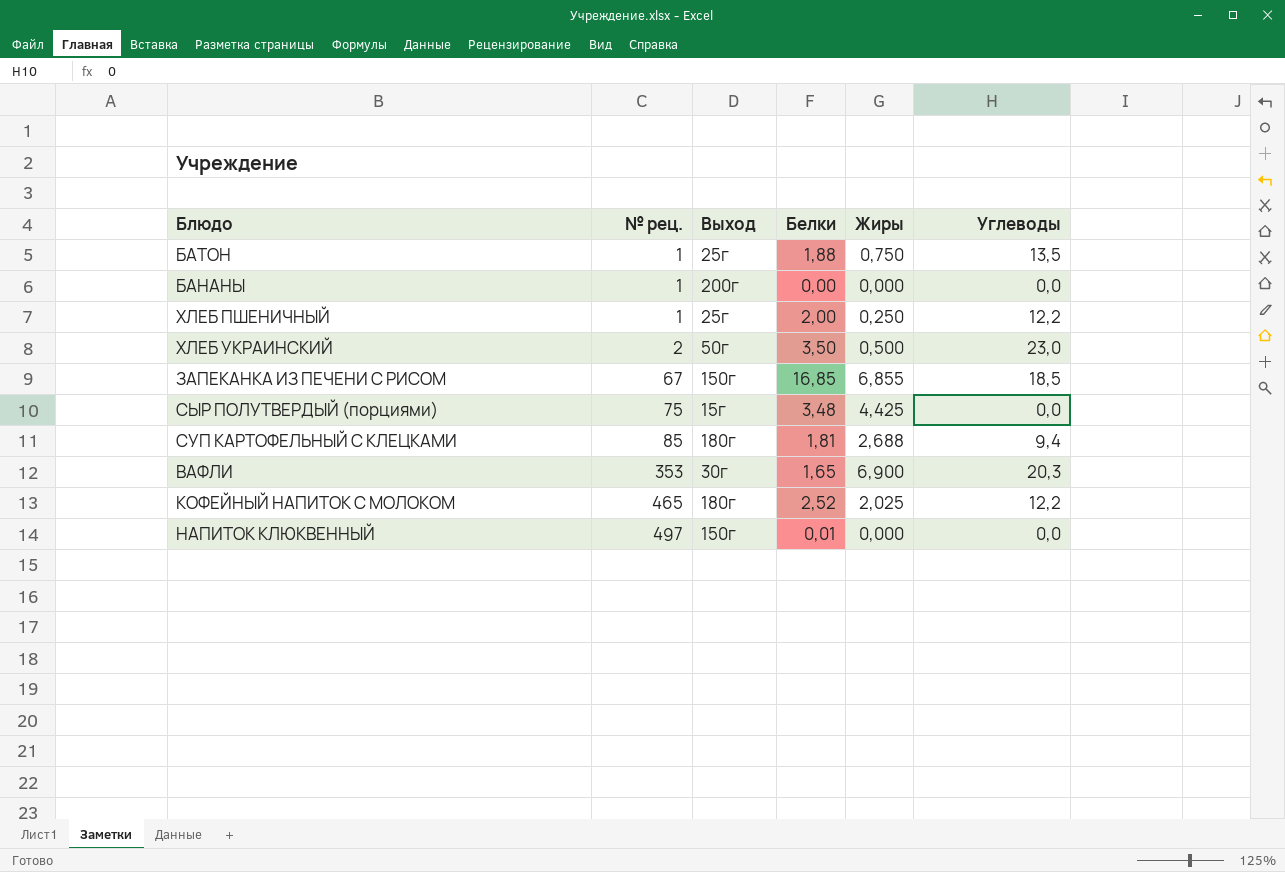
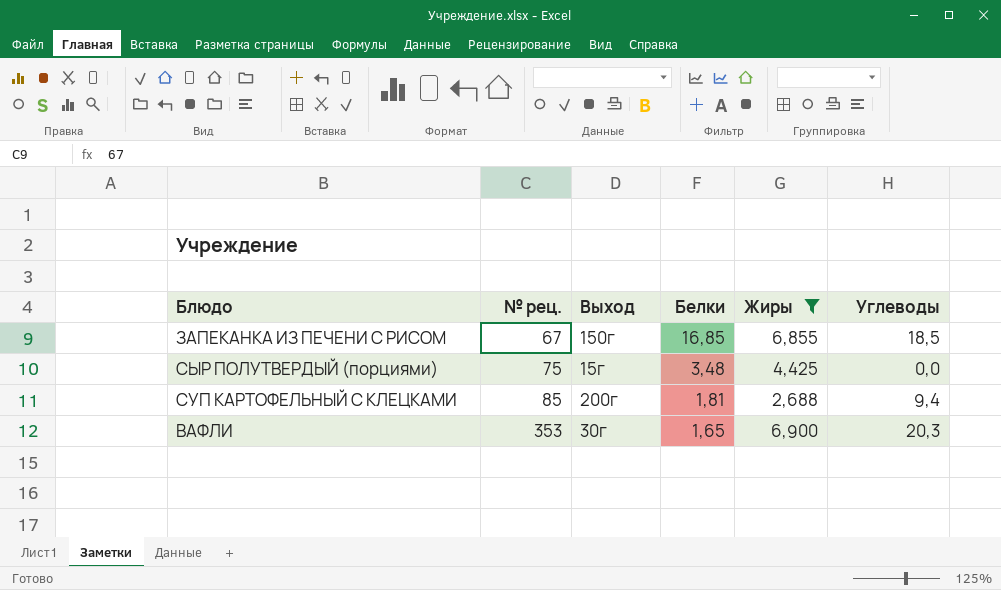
filter: none -> Жиры >= 2,688
СУП КАРТОФЕЛЬНЫЙ С КЛЕЦКАМИ | Выход: 180г -> 200г

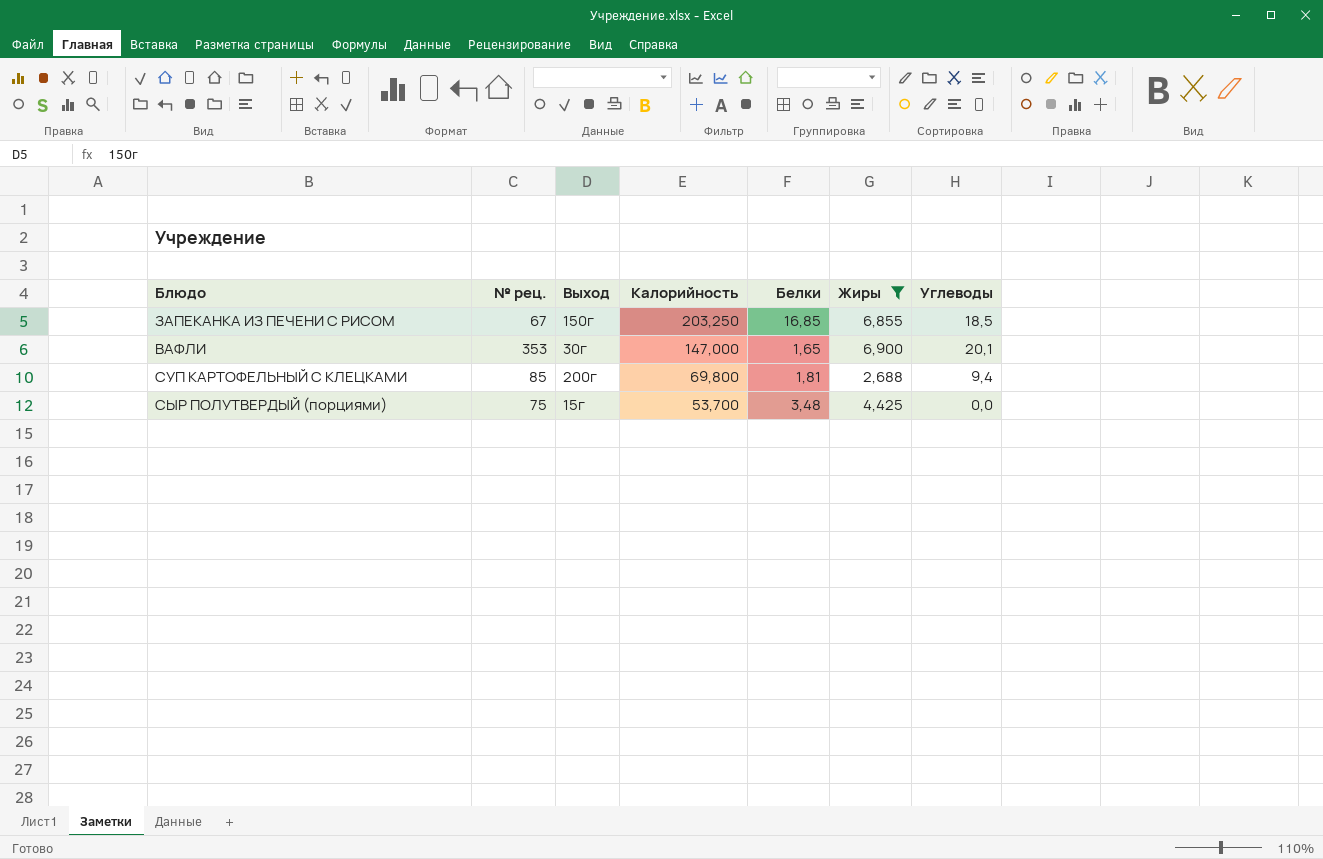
row order: № рец. ascending -> Калорийность descending
column Калорийность | position: none -> 4
ВАФЛИ | Углеводы: 20,3 -> 20,1

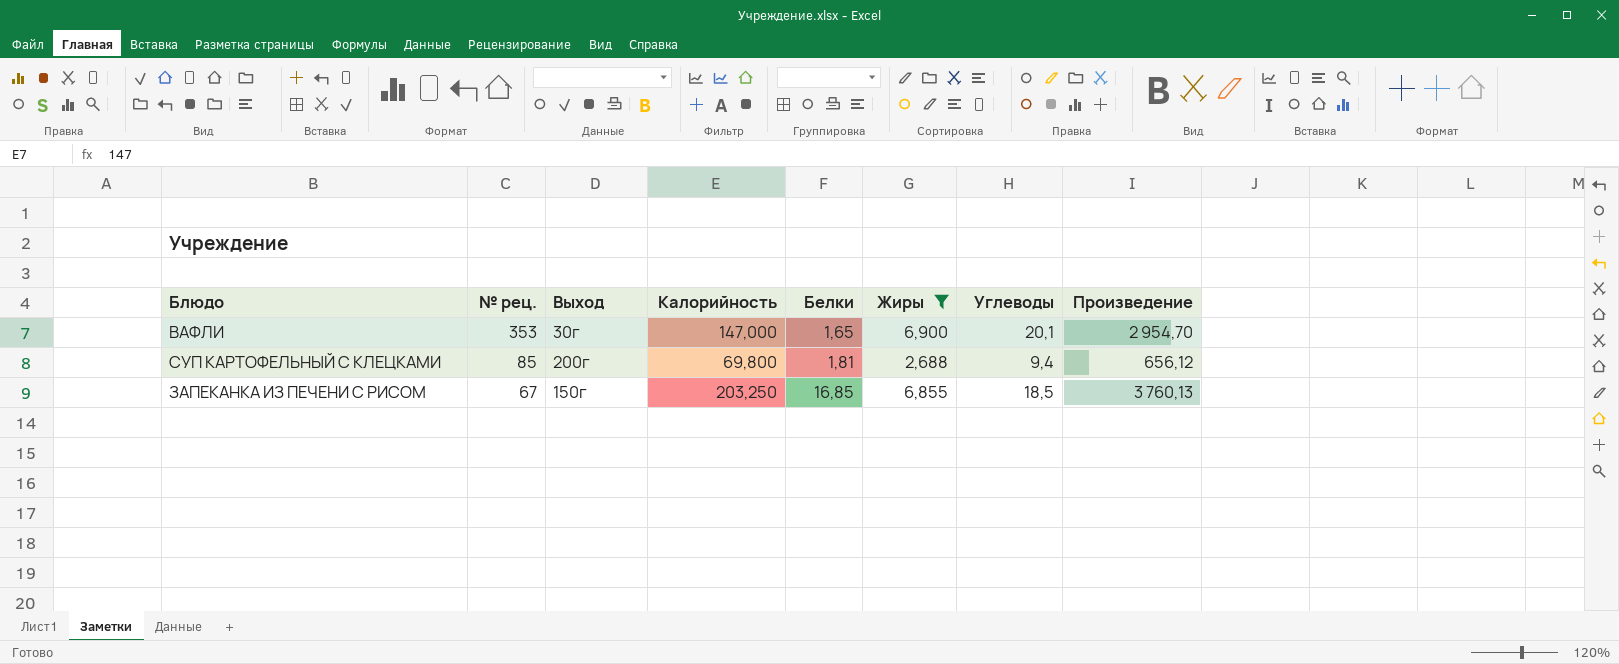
row order: Калорийность descending -> № рец. descending
column Произведение | formula: none -> [Калорийность] * [Углеводы]
row СЫР ПОЛУТВЕРДЫЙ (порциями): 75 | 15г | 53,700 | 3,48 | 4,425 | 0,0 -> none

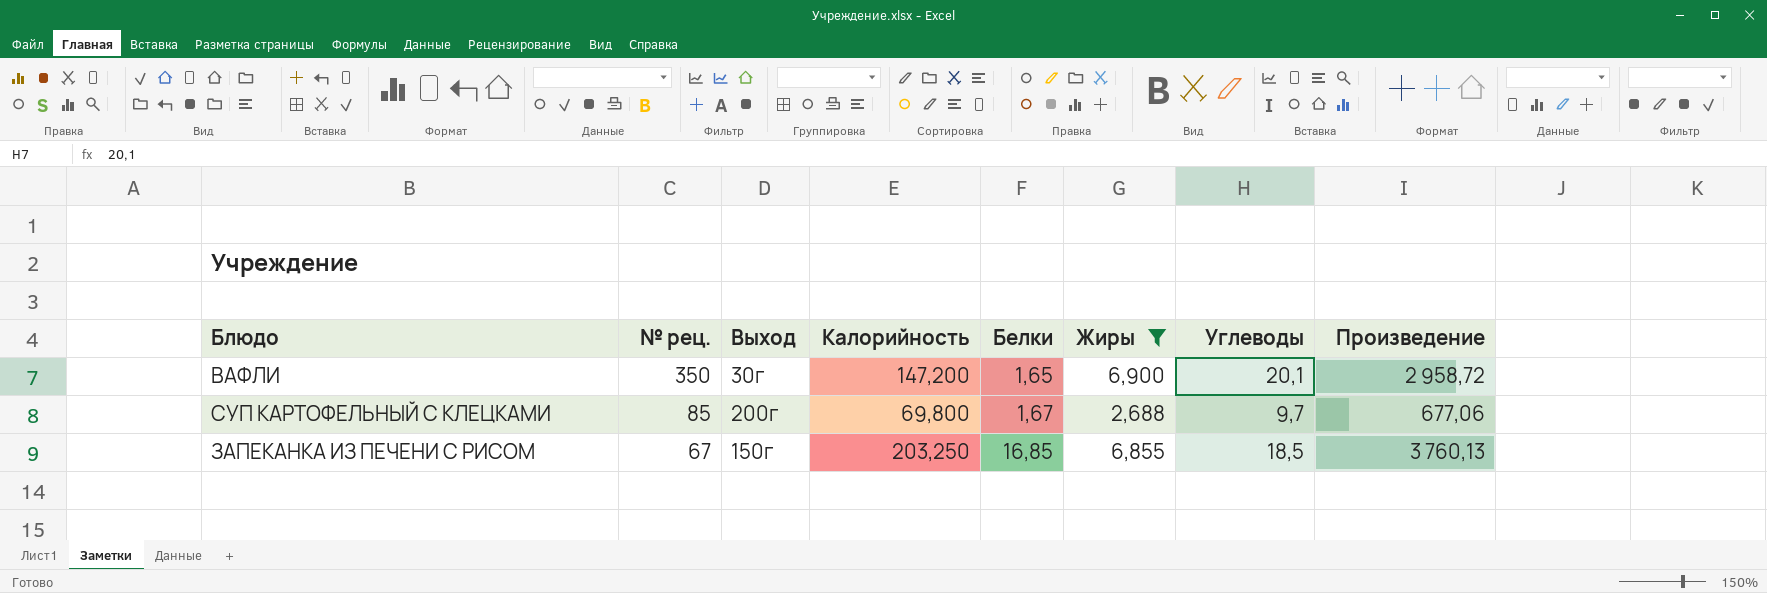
ВАФЛИ | № рец.: 353 -> 350
ВАФЛИ | Калорийность: 147,000 -> 147,200
ВАФЛИ | Произведение: 2 954,70 -> 2 958,72
СУП КАРТОФЕЛЬНЫЙ С КЛЕЦКАМИ | Белки: 1,81 -> 1,67
СУП КАРТОФЕЛЬНЫЙ С КЛЕЦКАМИ | Углеводы: 9,4 -> 9,7
СУП КАРТОФЕЛЬНЫЙ С КЛЕЦКАМИ | Произведение: 656,12 -> 677,06

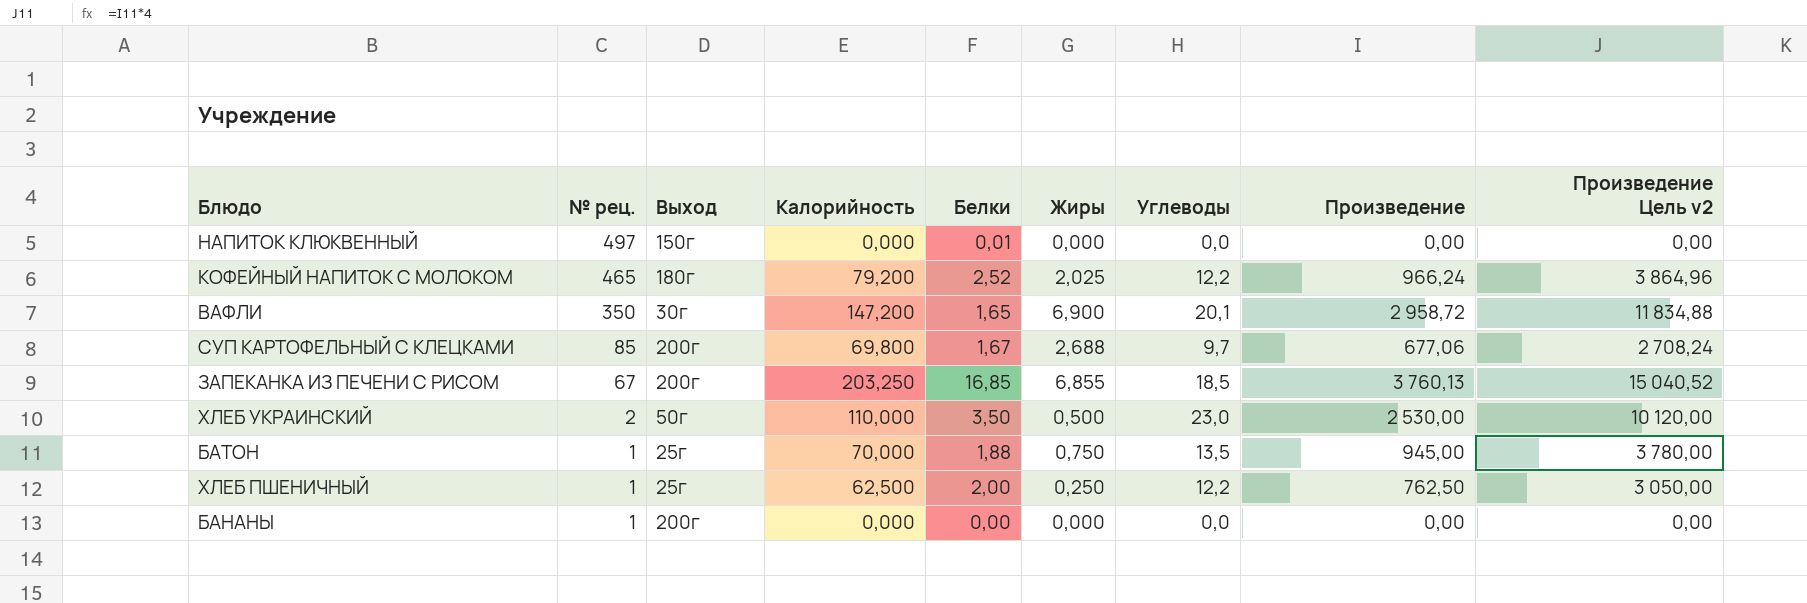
filter: Жиры >= 2,688 -> none
column Произведение Цель v2 | formula: none -> [Произведение] * 4
ЗАПЕКАНКА ИЗ ПЕЧЕНИ С РИСОМ | Выход: 150г -> 200г

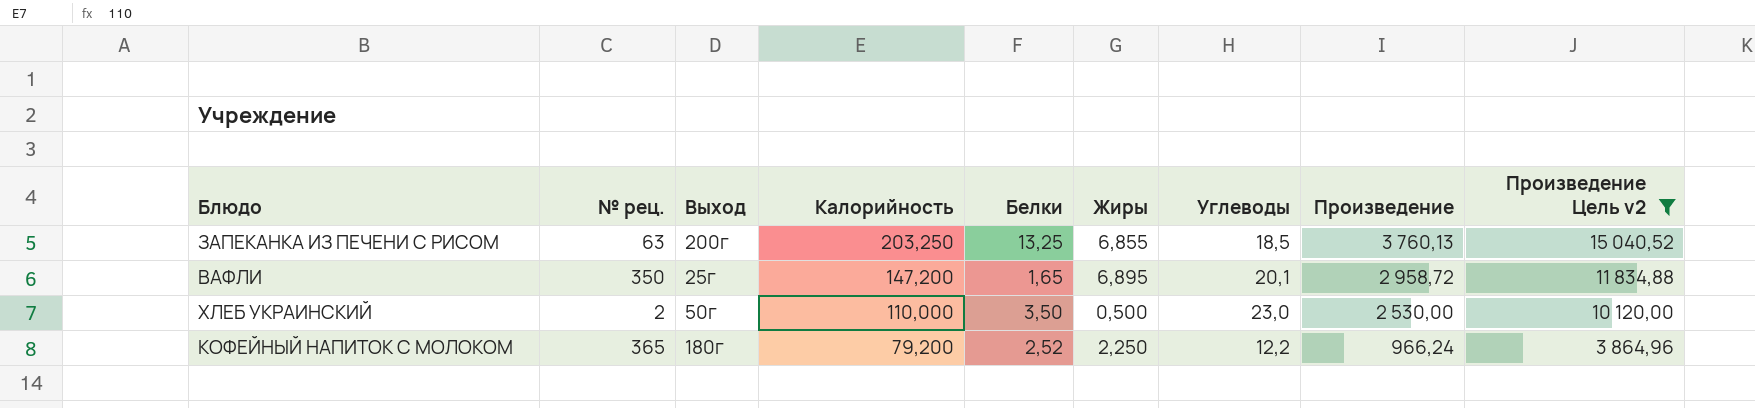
filter: none -> Произведение Цель v2 >= 3 864,96
row order: № рец. descending -> Калорийность descending
ЗАПЕКАНКА ИЗ ПЕЧЕНИ С РИСОМ | № рец.: 67 -> 63
ЗАПЕКАНКА ИЗ ПЕЧЕНИ С РИСОМ | Белки: 16,85 -> 13,25
ВАФЛИ | Выход: 30г -> 25г
ВАФЛИ | Жиры: 6,900 -> 6,895
КОФЕЙНЫЙ НАПИТОК С МОЛОКОМ | № рец.: 465 -> 365
КОФЕЙНЫЙ НАПИТОК С МОЛОКОМ | Жиры: 2,025 -> 2,250

